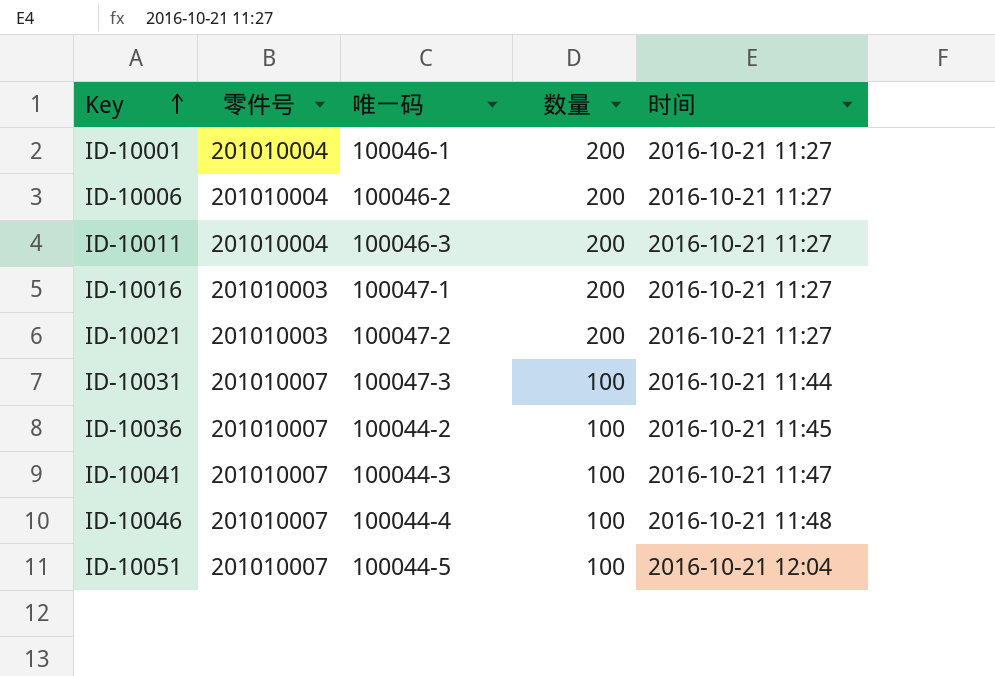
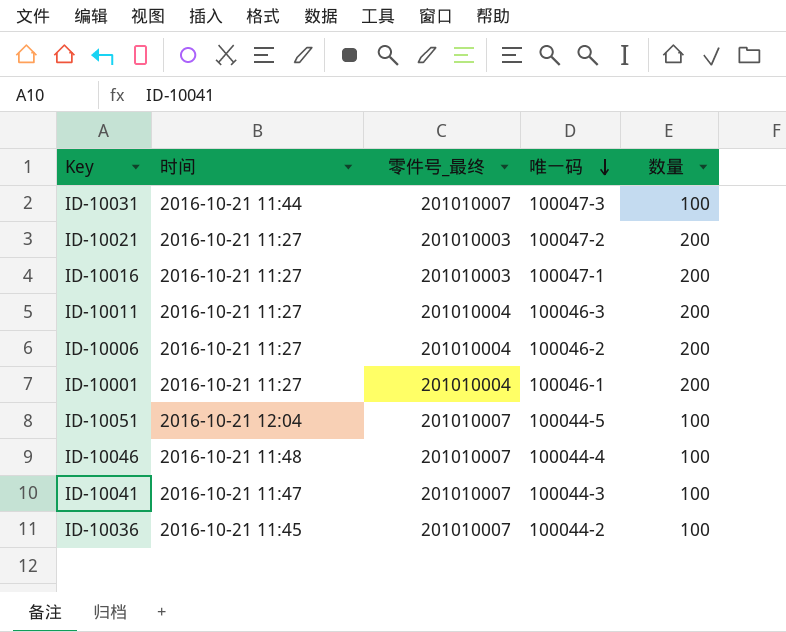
row order: Key ascending -> 唯一码 descending
column 时间 | position: 5 -> 2
column name: 零件号 -> 零件号_最终

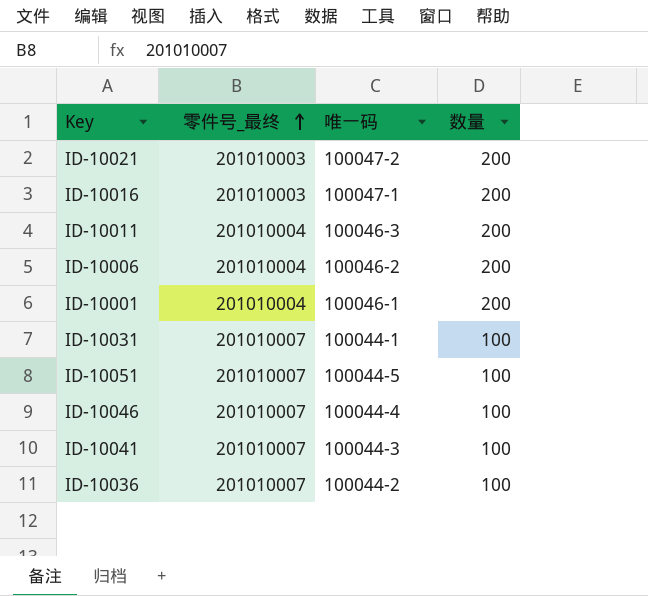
row order: 唯一码 descending -> 零件号_最终 ascending
column 时间 | position: 2 -> none
ID-10031 | 唯一码: 100047-3 -> 100044-1

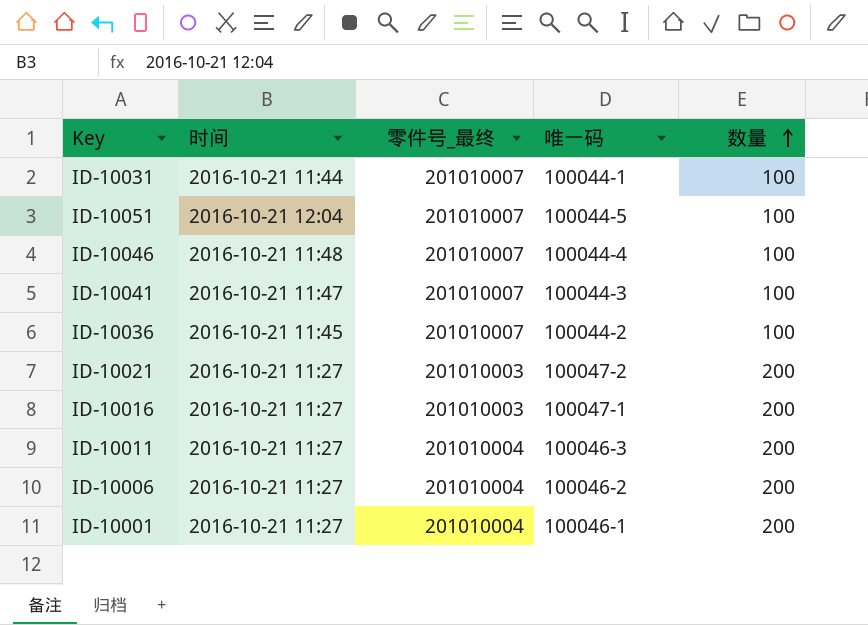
row order: 零件号_最终 ascending -> 数量 ascending
column 时间 | position: none -> 2

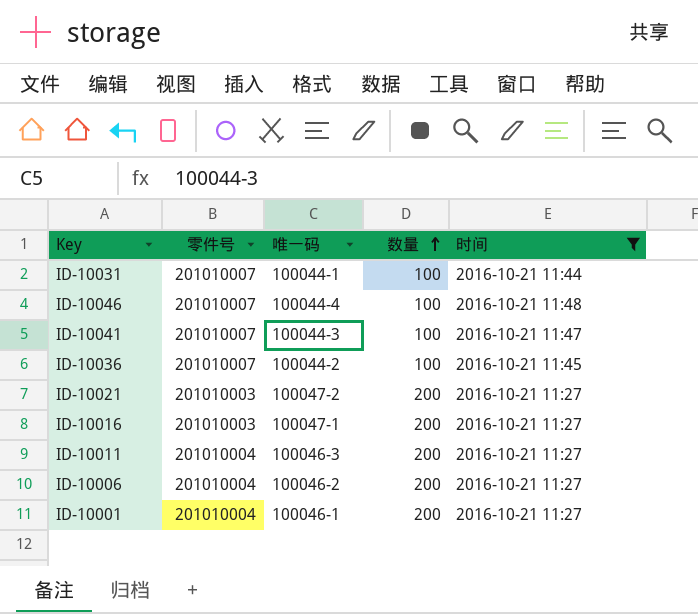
filter: none -> 时间 != 2016-10-21 12:04
column name: 零件号_最终 -> 零件号
column 时间 | position: 2 -> 5

